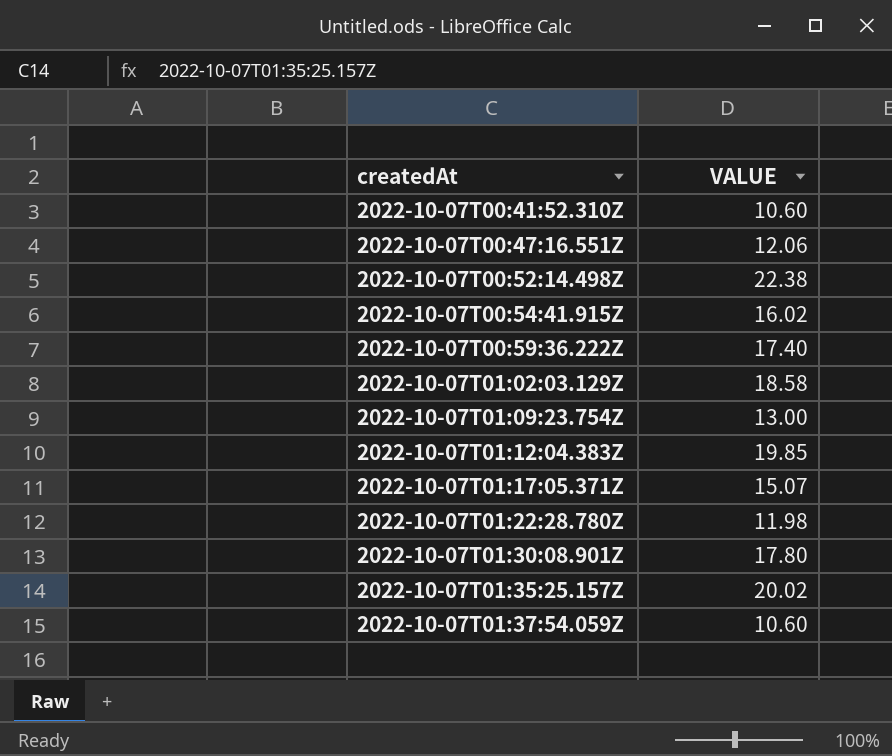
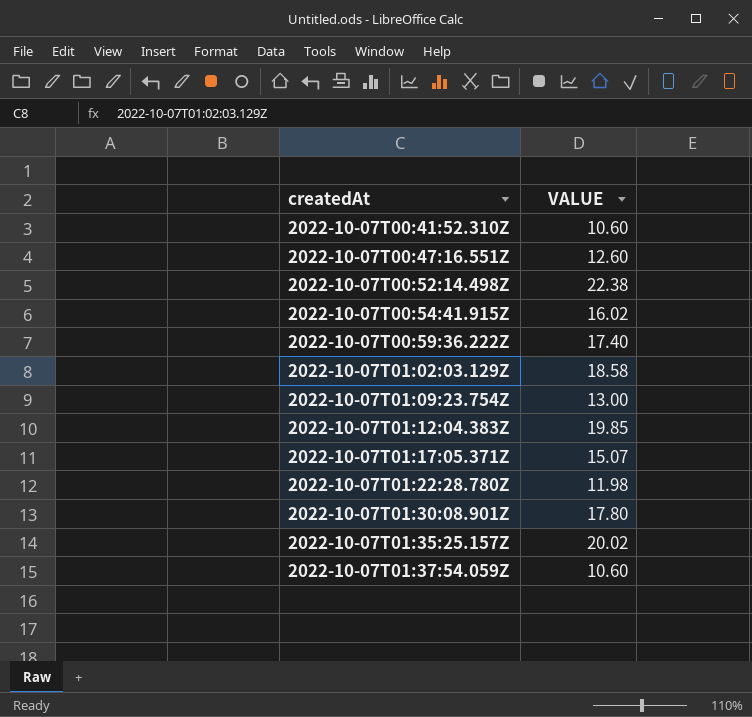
2022-10-07T00:47:16.551Z | VALUE: 12.06 -> 12.60

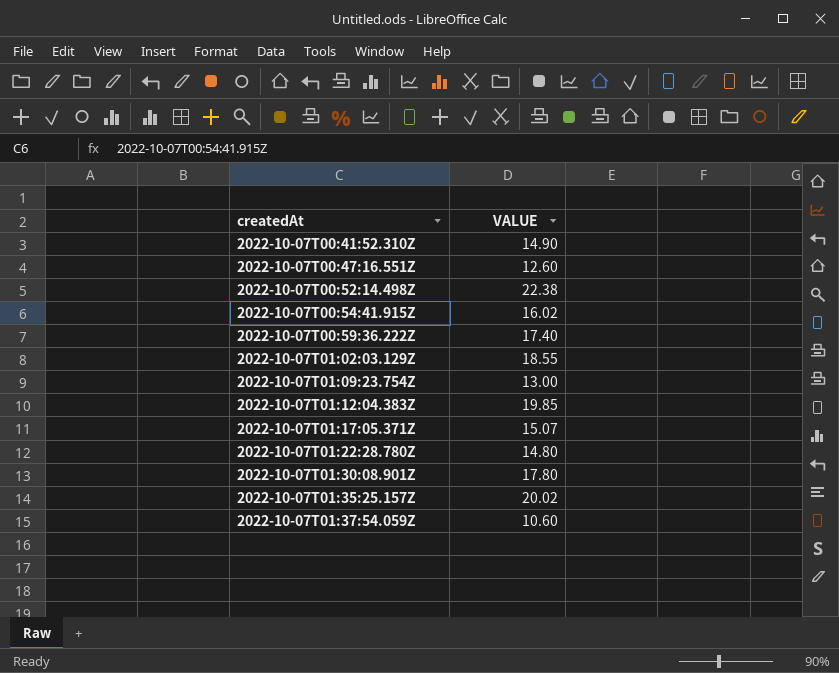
2022-10-07T00:41:52.310Z | VALUE: 10.60 -> 14.90
2022-10-07T01:02:03.129Z | VALUE: 18.58 -> 18.55
2022-10-07T01:22:28.780Z | VALUE: 11.98 -> 14.80

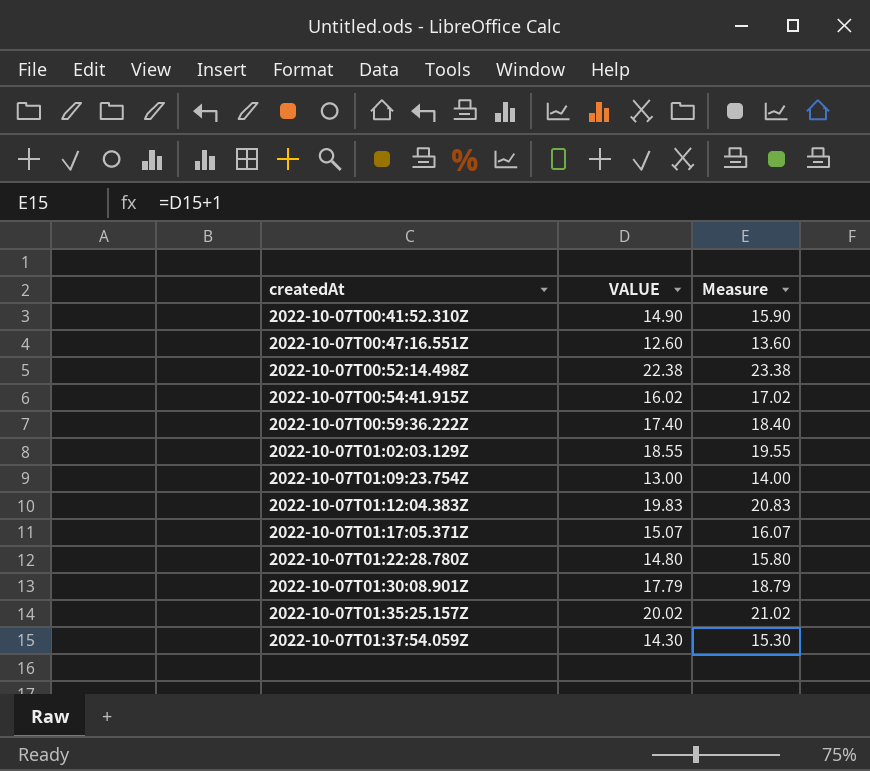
column Measure | formula: none -> [VALUE] + 1
2022-10-07T01:12:04.383Z | VALUE: 19.85 -> 19.83
2022-10-07T01:30:08.901Z | VALUE: 17.80 -> 17.79
2022-10-07T01:37:54.059Z | VALUE: 10.60 -> 14.30

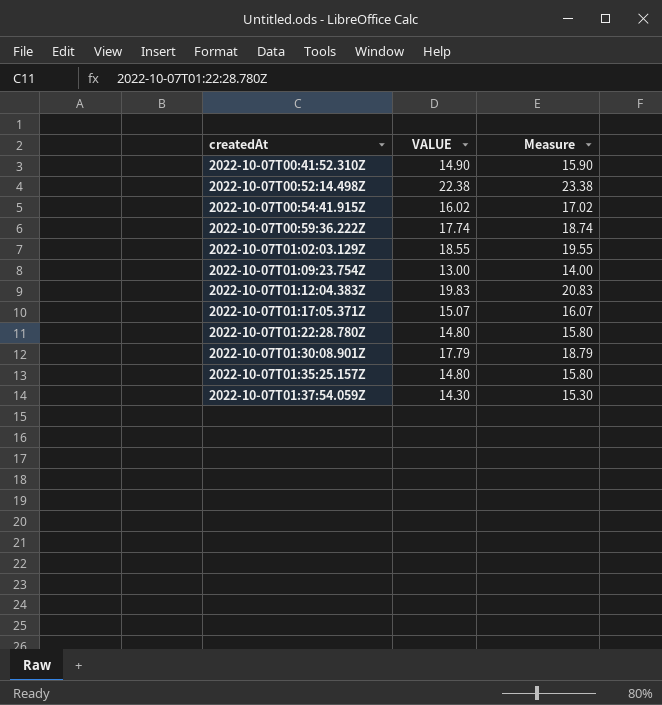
row 2022-10-07T00:47:16.551Z: 12.60 | 13.60 -> none
2022-10-07T00:59:36.222Z | VALUE: 17.40 -> 17.74
2022-10-07T00:59:36.222Z | Measure: 18.40 -> 18.74
2022-10-07T01:35:25.157Z | VALUE: 20.02 -> 14.80
2022-10-07T01:35:25.157Z | Measure: 21.02 -> 15.80

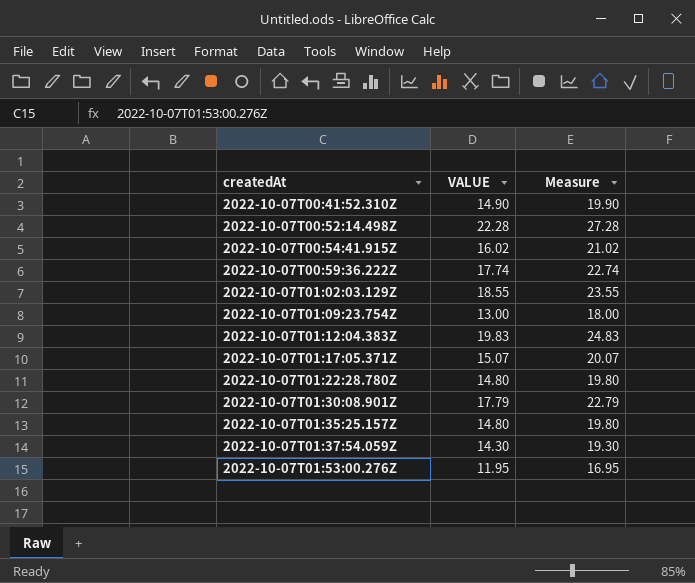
column Measure | formula: [VALUE] + 1 -> [VALUE] + 5
2022-10-07T00:52:14.498Z | VALUE: 22.38 -> 22.28
row 2022-10-07T01:53:00.276Z: none -> 11.95 | 16.95

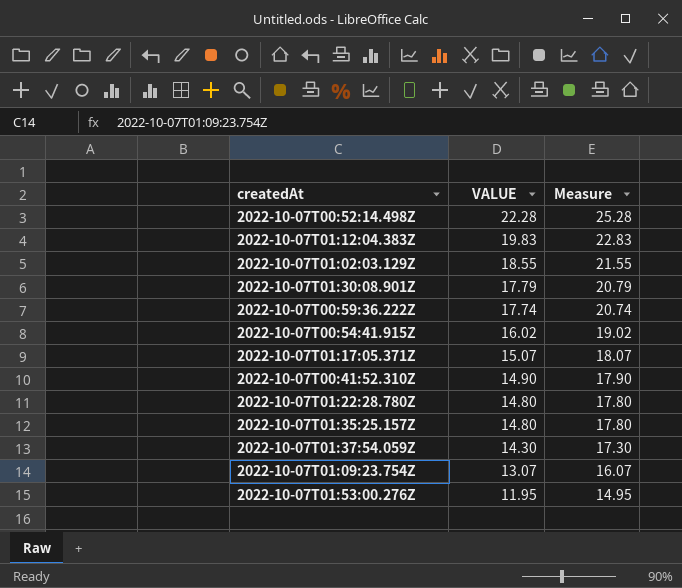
row order: createdAt ascending -> VALUE descending
column Measure | formula: [VALUE] + 5 -> [VALUE] + 3
2022-10-07T01:09:23.754Z | VALUE: 13.00 -> 13.07

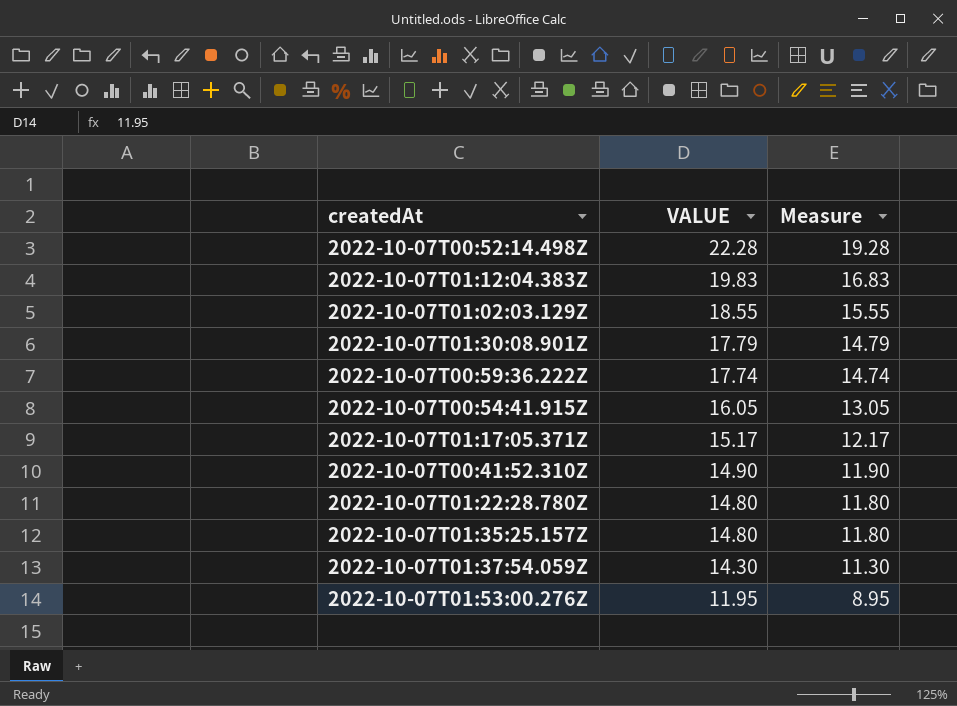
column Measure | formula: [VALUE] + 3 -> [VALUE] - 3
row 2022-10-07T01:09:23.754Z: 13.07 | 16.07 -> none
2022-10-07T00:54:41.915Z | VALUE: 16.02 -> 16.05
2022-10-07T01:17:05.371Z | VALUE: 15.07 -> 15.17

